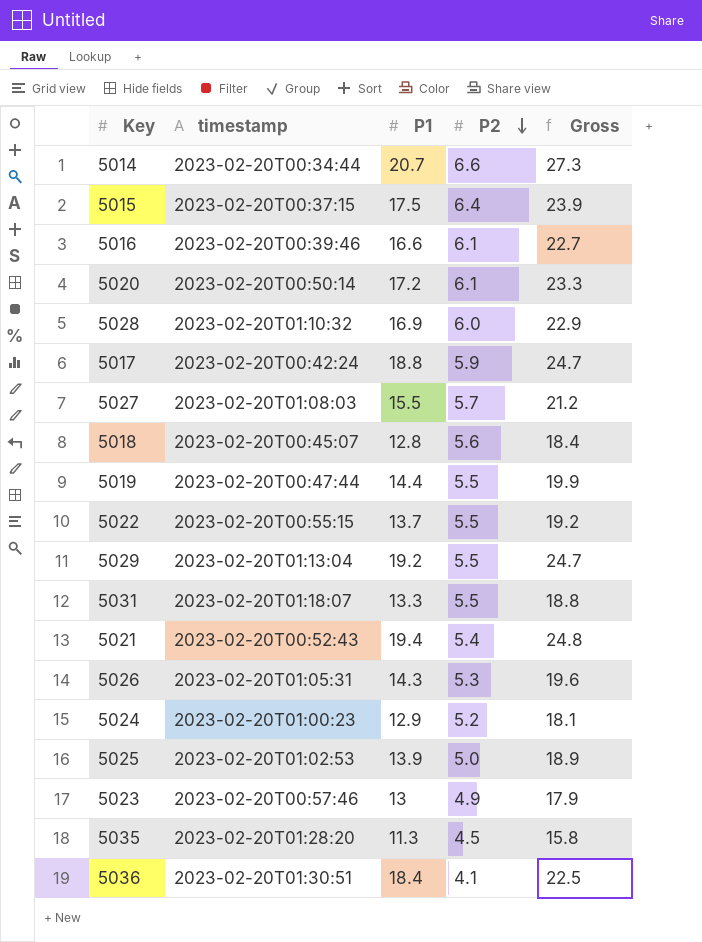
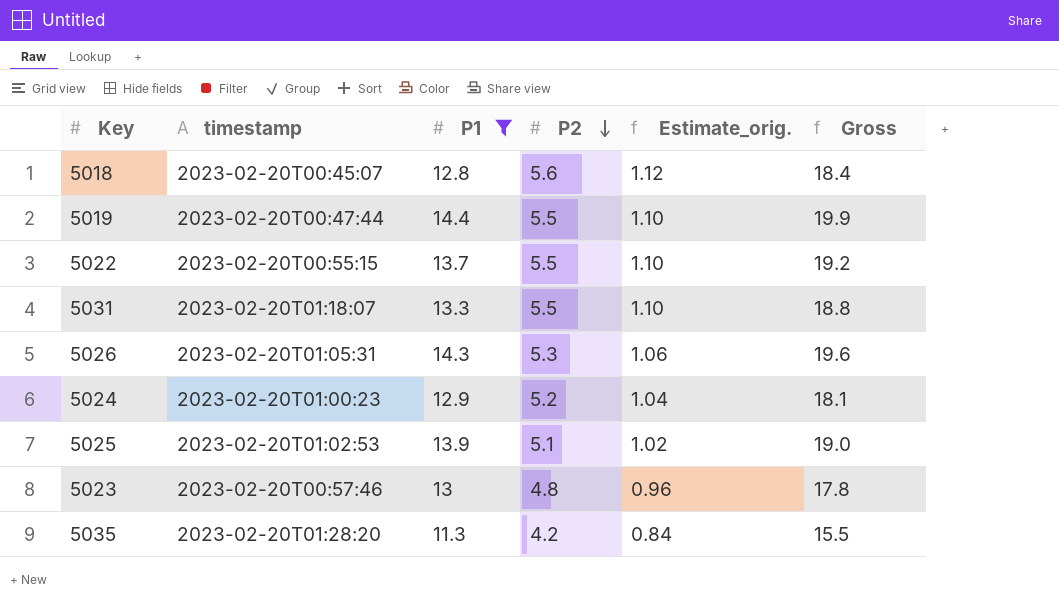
filter: none -> P1 <= 14.4
column Estimate_orig. | formula: none -> [P2] * 0.2
5025 | P2: 5.0 -> 5.1
5025 | Gross: 18.9 -> 19.0
5023 | P2: 4.9 -> 4.8
5023 | Gross: 17.9 -> 17.8
5035 | P2: 4.5 -> 4.2
5035 | Gross: 15.8 -> 15.5

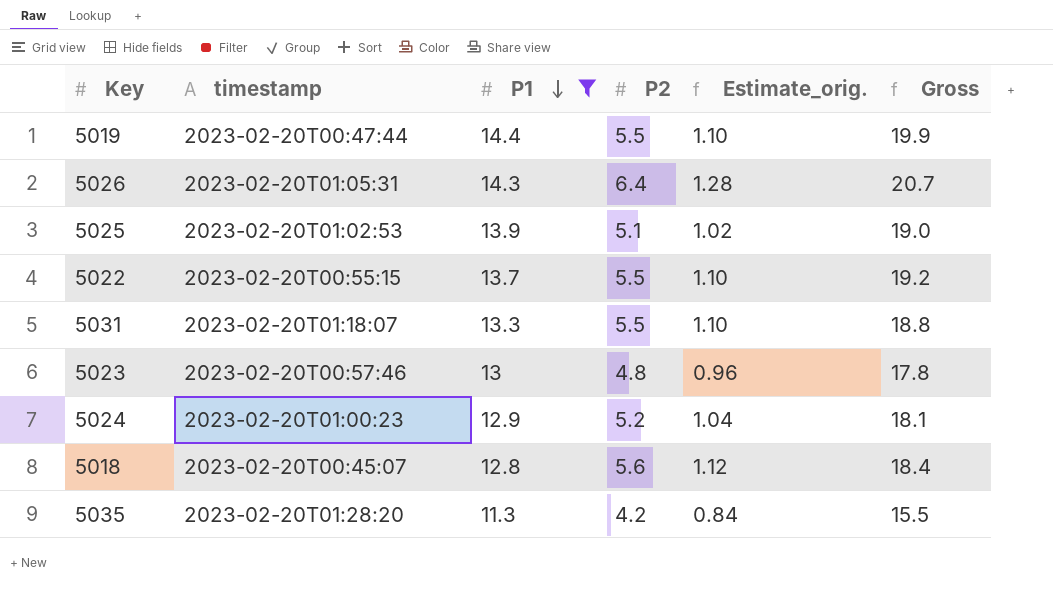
row order: P2 descending -> P1 descending
5026 | P2: 5.3 -> 6.4
5026 | Estimate_orig.: 1.06 -> 1.28
5026 | Gross: 19.6 -> 20.7

